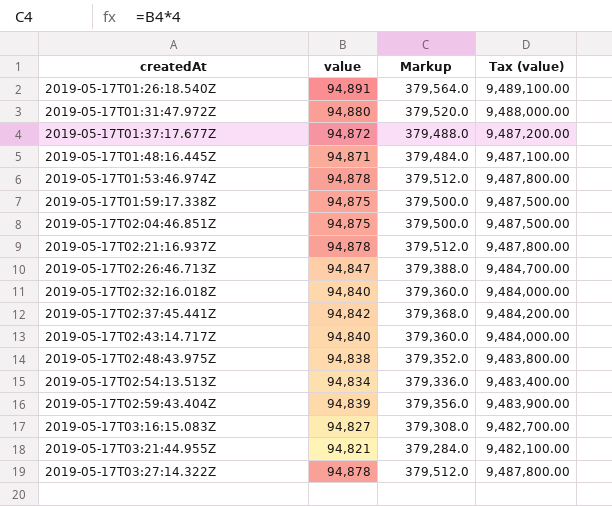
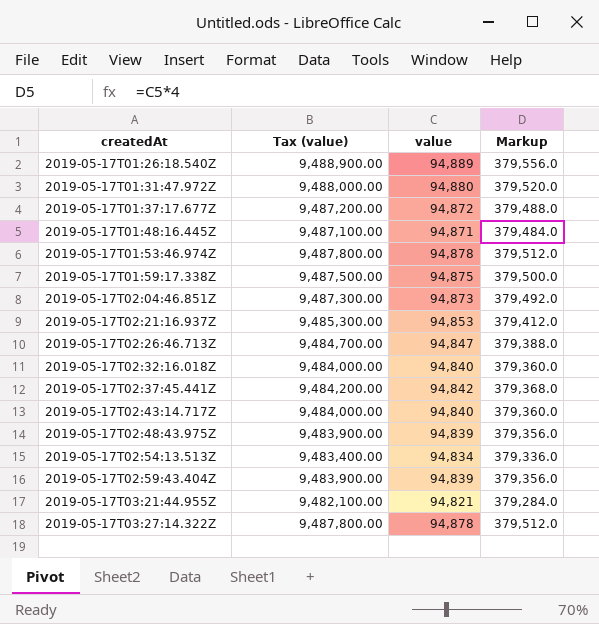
column Tax (value) | position: 4 -> 2
row 2019-05-17T03:16:15.083Z: 94,827 | 379,308.0 | 9,482,700.00 -> none
2019-05-17T01:26:18.540Z | Tax (value): 9,489,100.00 -> 9,488,900.00
2019-05-17T01:26:18.540Z | value: 94,891 -> 94,889
2019-05-17T01:26:18.540Z | Markup: 379,564.0 -> 379,556.0
2019-05-17T02:04:46.851Z | Tax (value): 9,487,500.00 -> 9,487,300.00
2019-05-17T02:04:46.851Z | value: 94,875 -> 94,873
2019-05-17T02:04:46.851Z | Markup: 379,500.0 -> 379,492.0
2019-05-17T02:21:16.937Z | Tax (value): 9,487,800.00 -> 9,485,300.00
2019-05-17T02:21:16.937Z | value: 94,878 -> 94,853
2019-05-17T02:21:16.937Z | Markup: 379,512.0 -> 379,412.0
2019-05-17T02:48:43.975Z | Tax (value): 9,483,800.00 -> 9,483,900.00
2019-05-17T02:48:43.975Z | value: 94,838 -> 94,839
2019-05-17T02:48:43.975Z | Markup: 379,352.0 -> 379,356.0

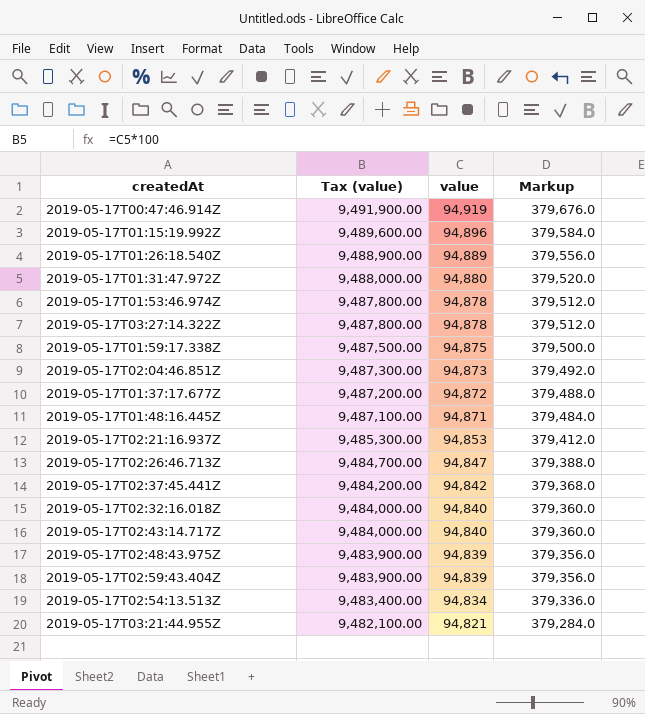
row order: createdAt ascending -> Tax (value) descending
row 2019-05-17T00:47:46.914Z: none -> 9,491,900.00 | 94,919 | 379,676.0
row 2019-05-17T01:15:19.992Z: none -> 9,489,600.00 | 94,896 | 379,584.0

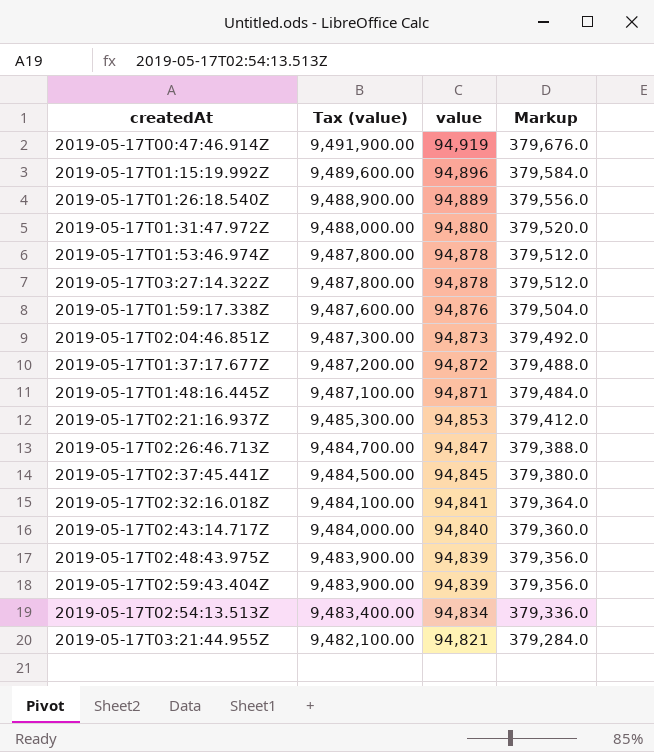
2019-05-17T01:59:17.338Z | Tax (value): 9,487,500.00 -> 9,487,600.00
2019-05-17T01:59:17.338Z | value: 94,875 -> 94,876
2019-05-17T01:59:17.338Z | Markup: 379,500.0 -> 379,504.0
2019-05-17T02:37:45.441Z | Tax (value): 9,484,200.00 -> 9,484,500.00
2019-05-17T02:37:45.441Z | value: 94,842 -> 94,845
2019-05-17T02:37:45.441Z | Markup: 379,368.0 -> 379,380.0
2019-05-17T02:32:16.018Z | Tax (value): 9,484,000.00 -> 9,484,100.00
2019-05-17T02:32:16.018Z | value: 94,840 -> 94,841
2019-05-17T02:32:16.018Z | Markup: 379,360.0 -> 379,364.0

